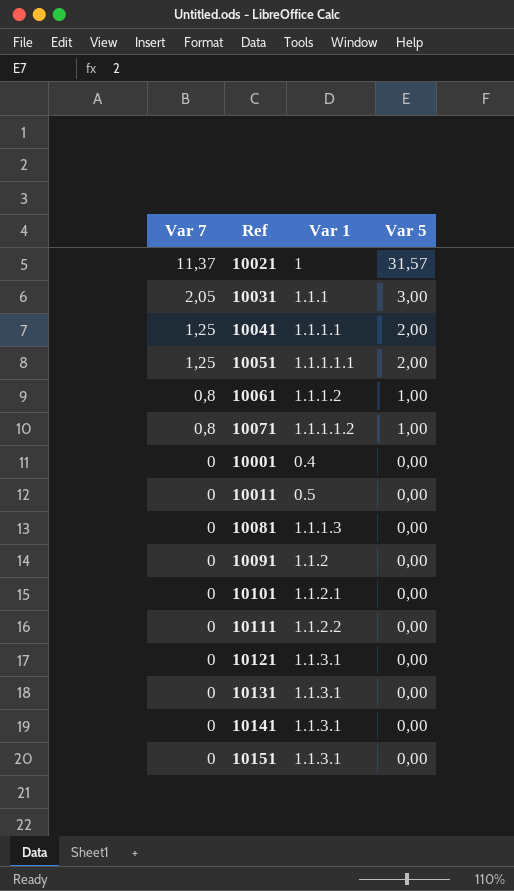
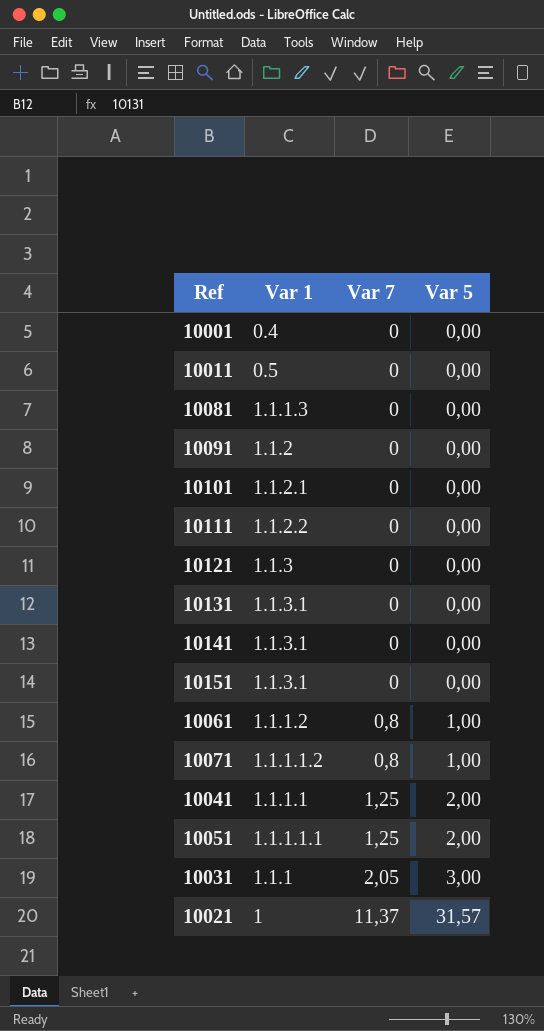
row order: Var 7 descending -> Var 7 ascending
column Var 7 | position: 1 -> 3
10121 | Var 1: 1.1.3.1 -> 1.1.3

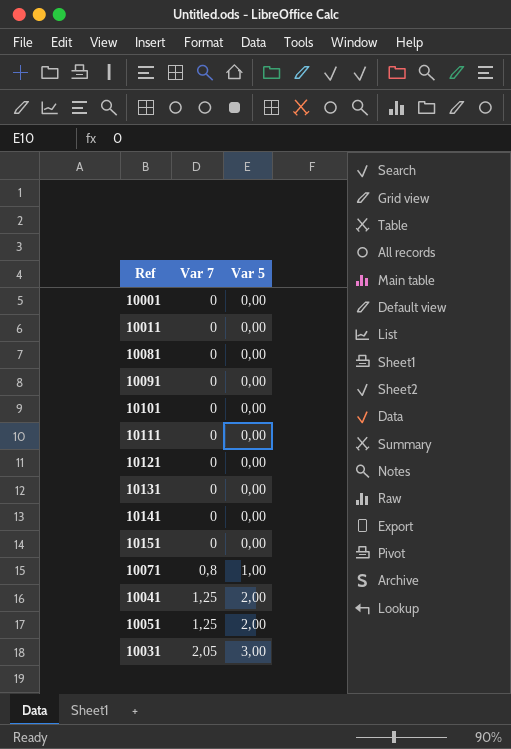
column Var 1 | position: 2 -> none
row 10061: 1.1.1.2 | 0,8 | 1,00 -> none
row 10021: 1 | 11,37 | 31,57 -> none

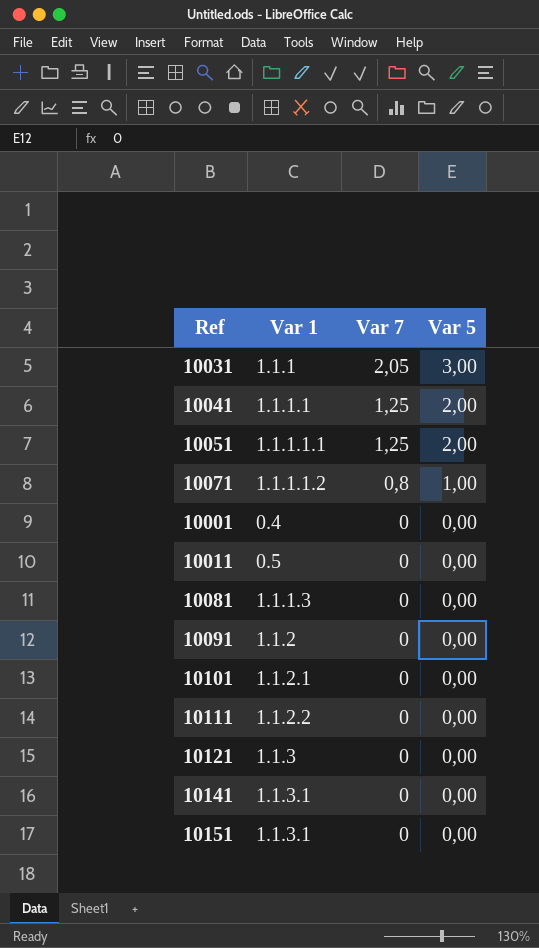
row order: Var 7 ascending -> Var 7 descending
column Var 1 | position: none -> 2
row 10131: 0 | 0,00 -> none

